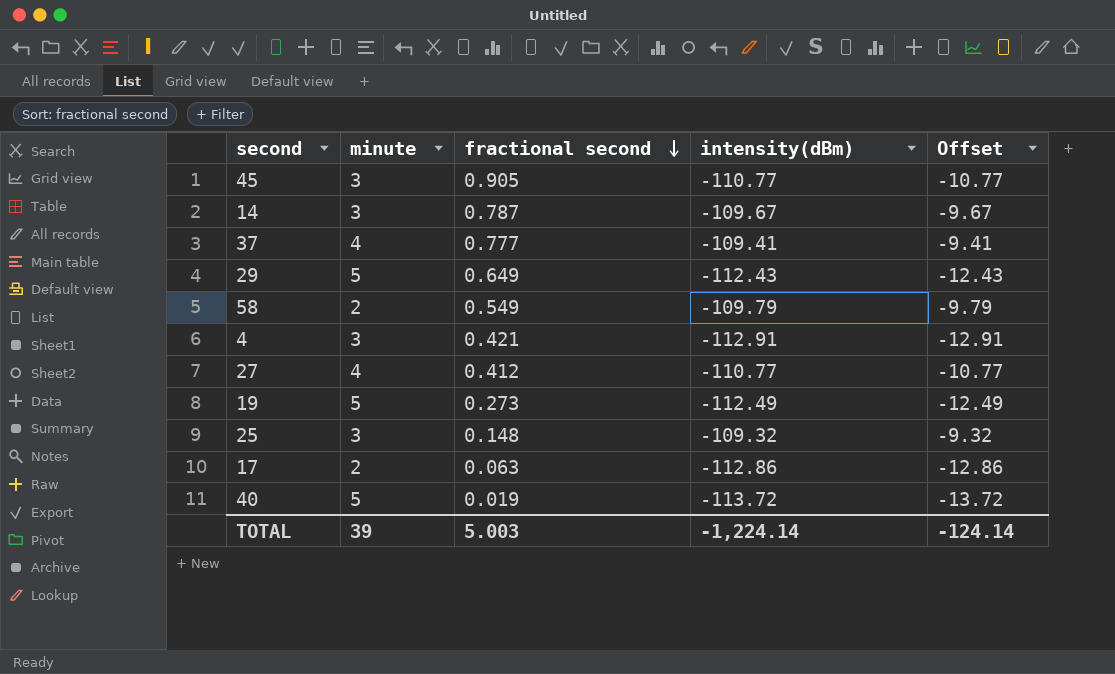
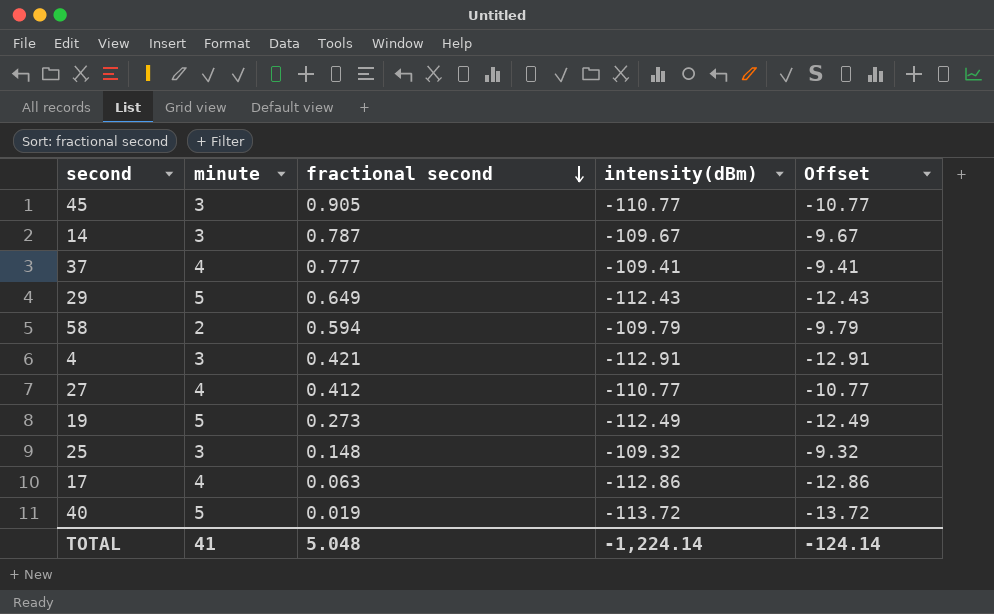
58 | fractional second: 0.549 -> 0.594
17 | minute: 2 -> 4
TOTAL | minute: 39 -> 41
TOTAL | fractional second: 5.003 -> 5.048

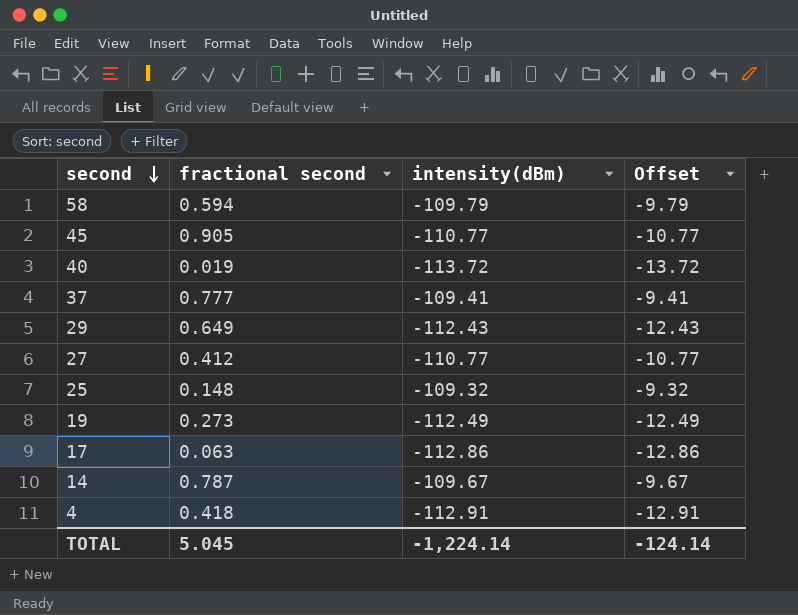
row order: fractional second descending -> second descending
column minute | position: 2 -> none
4 | fractional second: 0.421 -> 0.418
TOTAL | fractional second: 5.048 -> 5.045

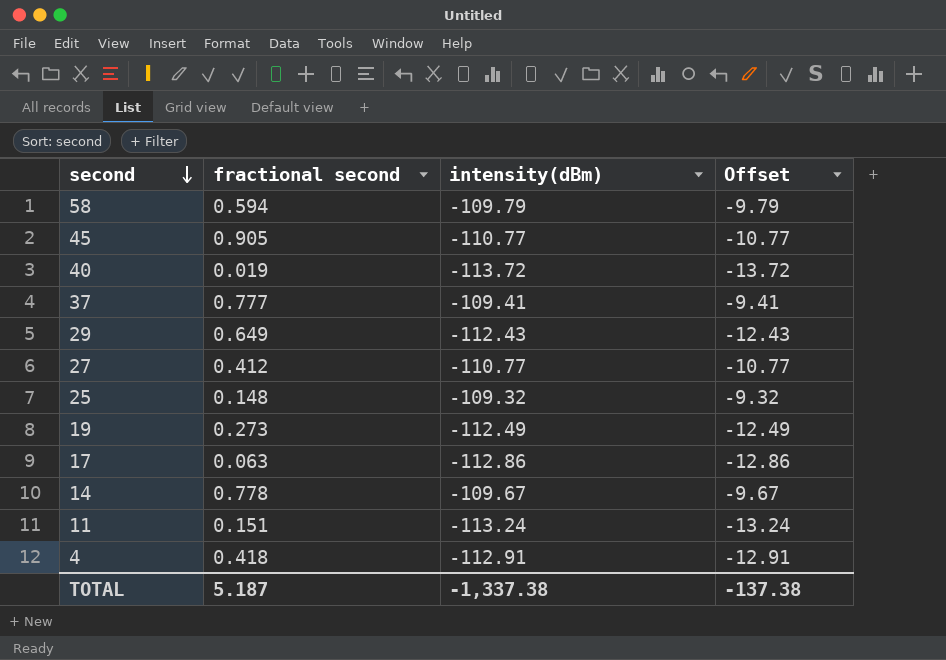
14 | fractional second: 0.787 -> 0.778
row 11: none -> 0.151 | -113.24 | -13.24
TOTAL | fractional second: 5.045 -> 5.187
TOTAL | intensity(dBm): -1,224.14 -> -1,337.38
TOTAL | Offset: -124.14 -> -137.38

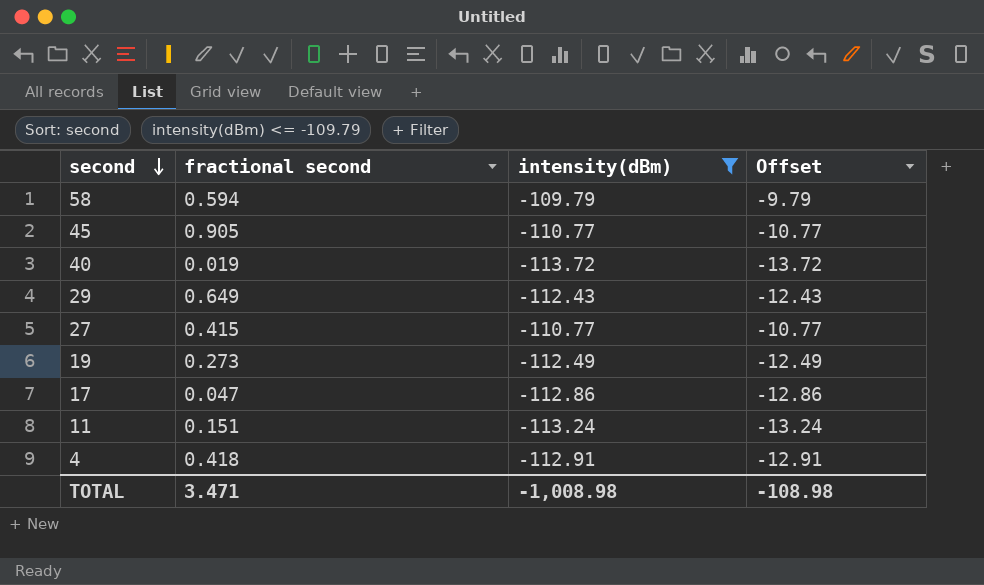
filter: none -> intensity(dBm) <= -109.79
27 | fractional second: 0.412 -> 0.415
17 | fractional second: 0.063 -> 0.047
TOTAL | fractional second: 5.187 -> 3.471
TOTAL | intensity(dBm): -1,337.38 -> -1,008.98
TOTAL | Offset: -137.38 -> -108.98

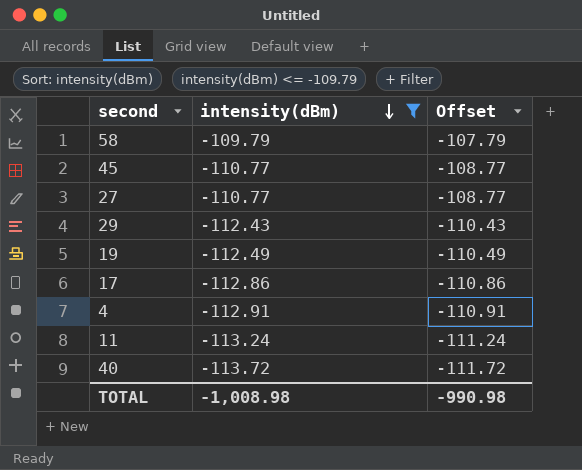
row order: second descending -> intensity(dBm) descending
column fractional second | position: 2 -> none
column Offset | formula: [intensity(dBm)] + 100 -> [intensity(dBm)] + 2
TOTAL | Offset: -108.98 -> -990.98

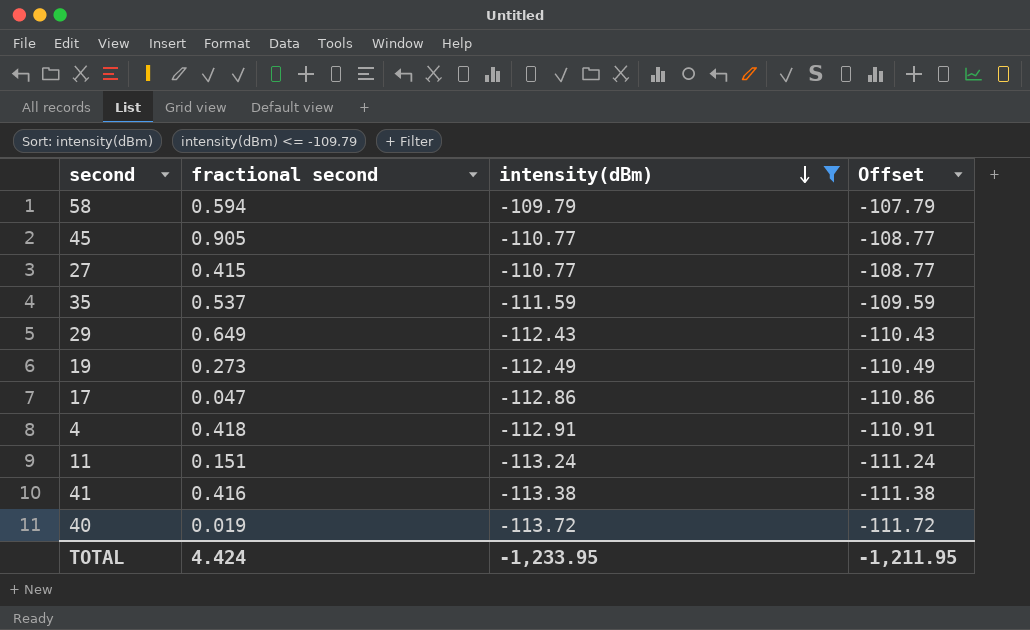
column fractional second | position: none -> 2
row 35: none -> 0.537 | -111.59 | -109.59
row 41: none -> 0.416 | -113.38 | -111.38
TOTAL | intensity(dBm): -1,008.98 -> -1,233.95
TOTAL | Offset: -990.98 -> -1,211.95

